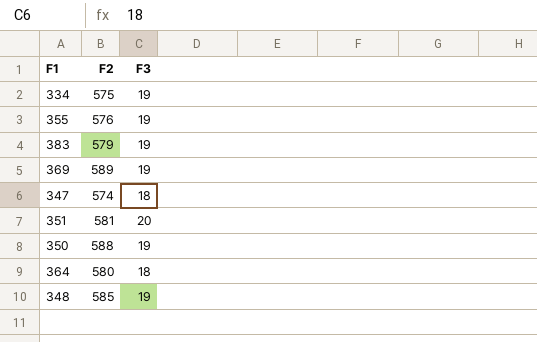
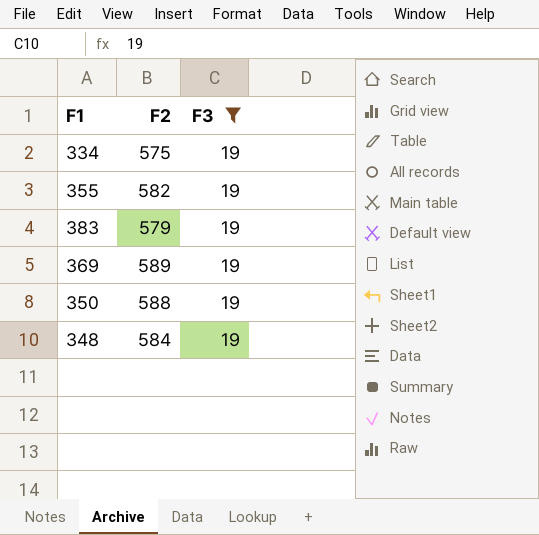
filter: none -> F3 = 19
355 | F2: 576 -> 582
348 | F2: 585 -> 584

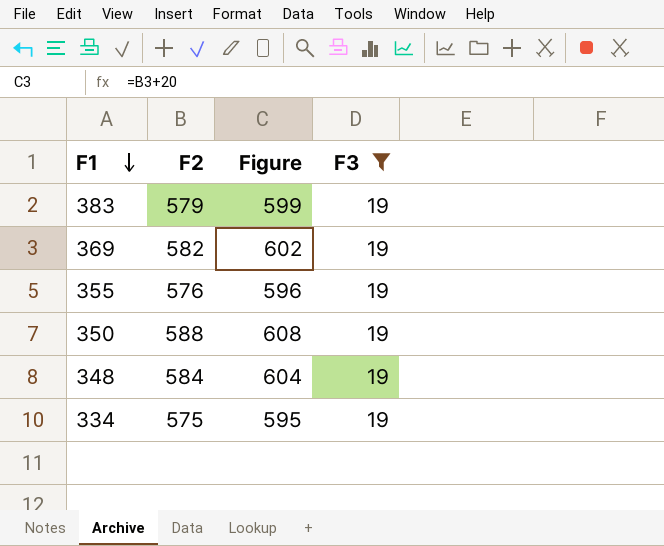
row order: none -> F1 descending
column Figure | formula: none -> [F2] + 20
369 | F2: 589 -> 582
355 | F2: 582 -> 576

